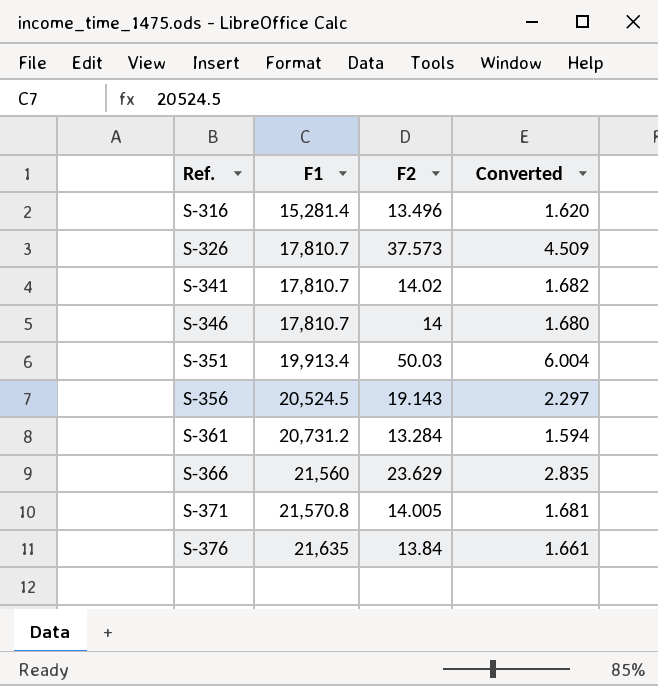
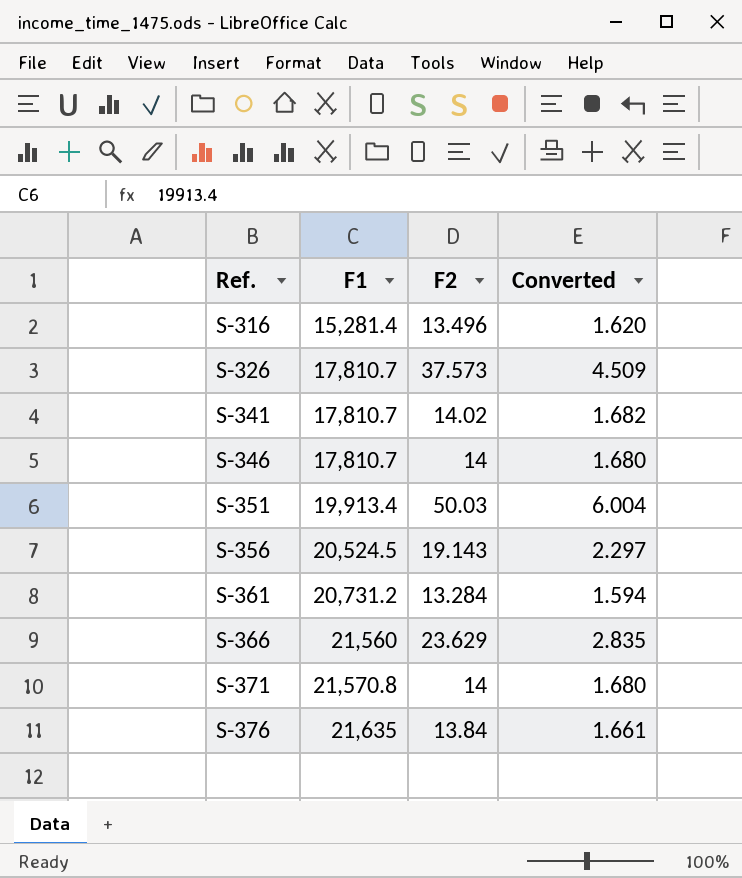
S-371 | F2: 14.005 -> 14
S-371 | Converted: 1.681 -> 1.680

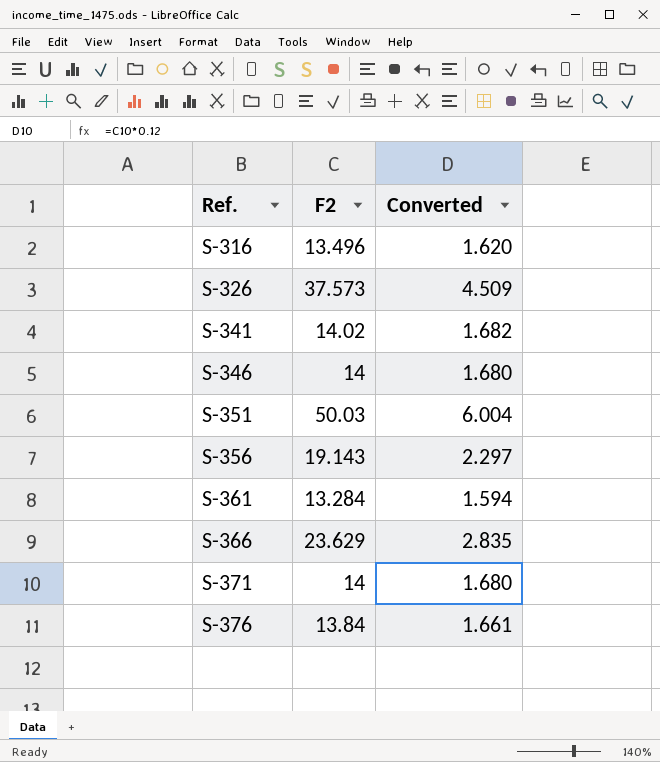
column F1 | position: 2 -> none

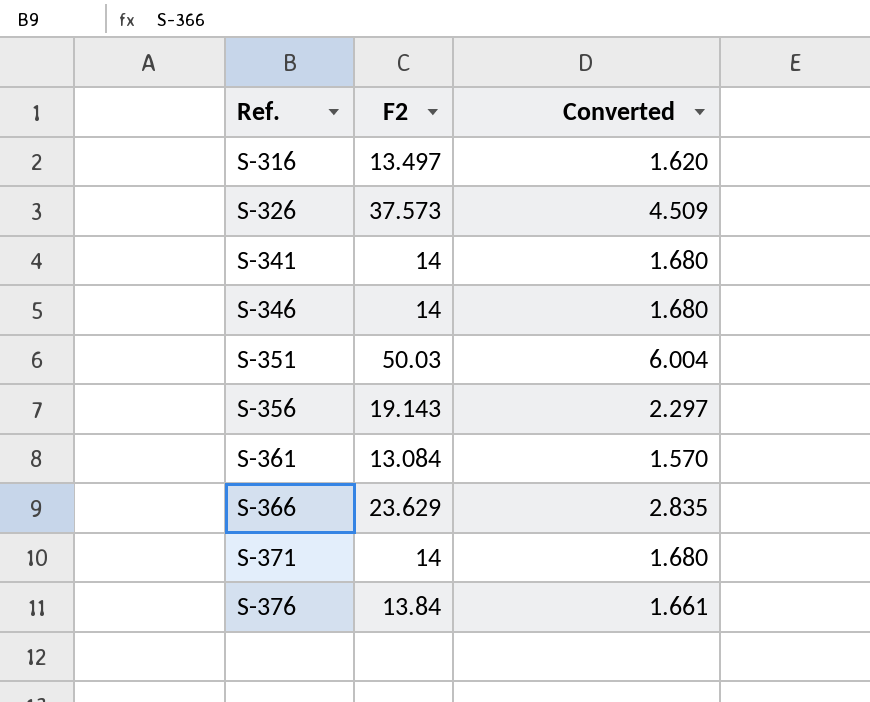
S-316 | F2: 13.496 -> 13.497
S-341 | F2: 14.02 -> 14
S-341 | Converted: 1.682 -> 1.680
S-361 | F2: 13.284 -> 13.084
S-361 | Converted: 1.594 -> 1.570

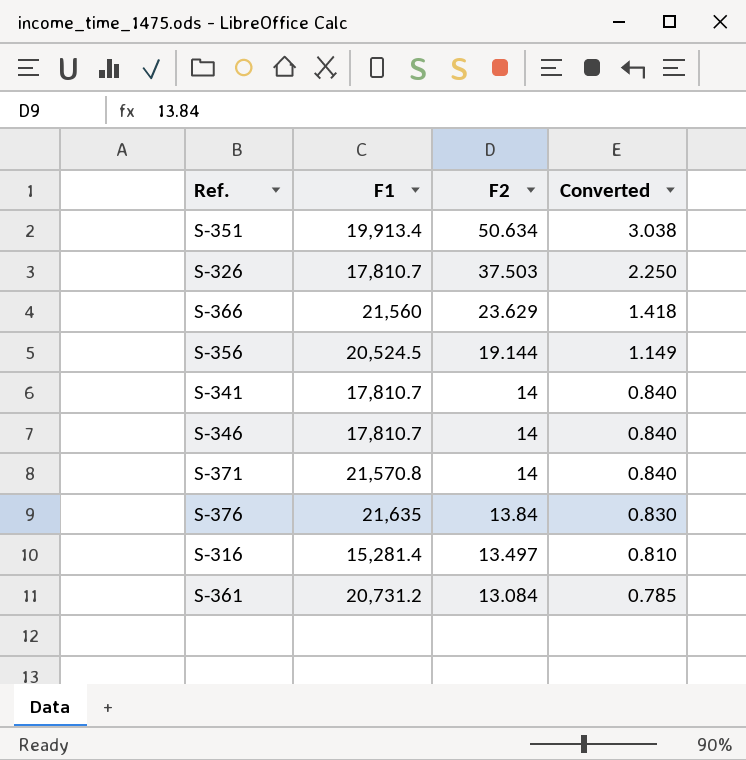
row order: Ref. ascending -> F2 descending
column F1 | position: none -> 2
column Converted | formula: [F2] * 0.12 -> [F2] * 0.06
S-351 | F2: 50.03 -> 50.634
S-326 | F2: 37.573 -> 37.503
S-356 | F2: 19.143 -> 19.144

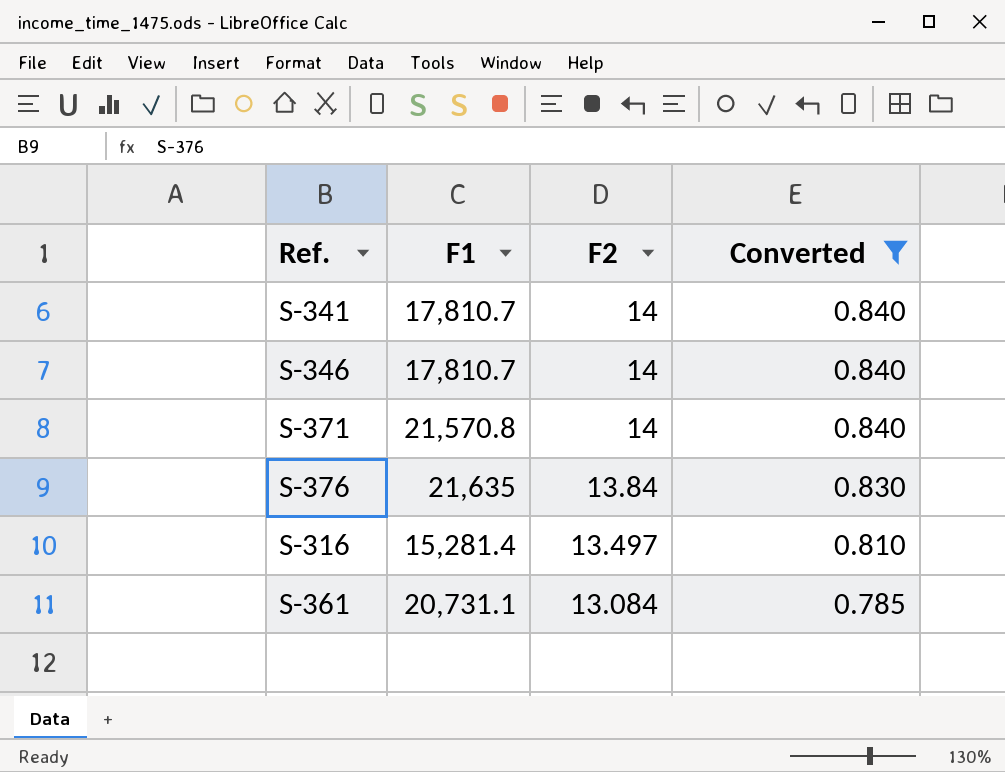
filter: none -> Converted <= 0.840
S-361 | F1: 20,731.2 -> 20,731.1

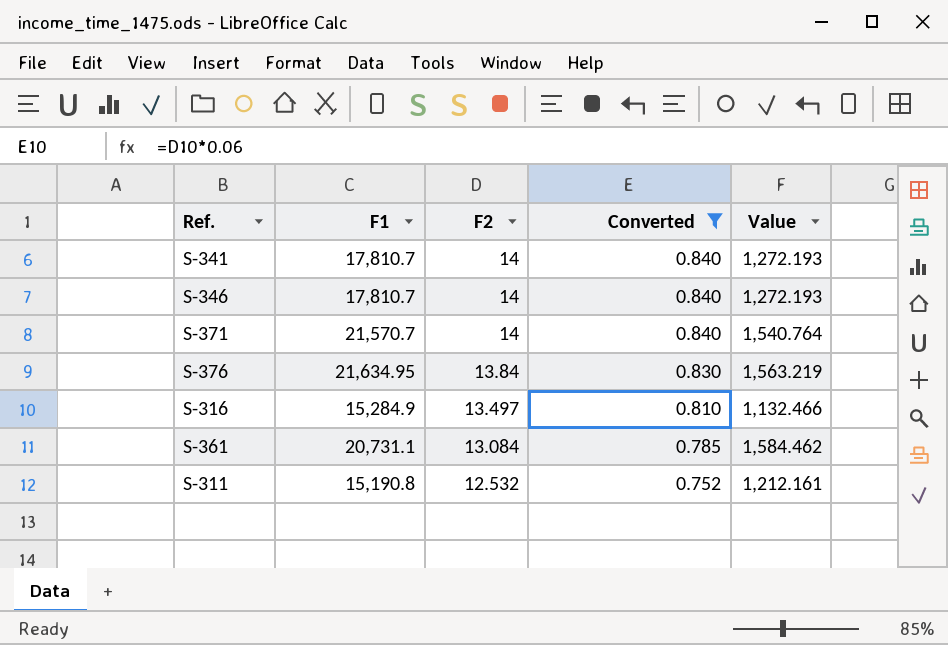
column Value | formula: none -> [F1] / [F2]
S-371 | F1: 21,570.8 -> 21,570.7
S-376 | F1: 21,635 -> 21,634.95
S-316 | F1: 15,281.4 -> 15,284.9
row S-311: none -> 15,190.8 | 12.532 | 0.752 | 1,212.161

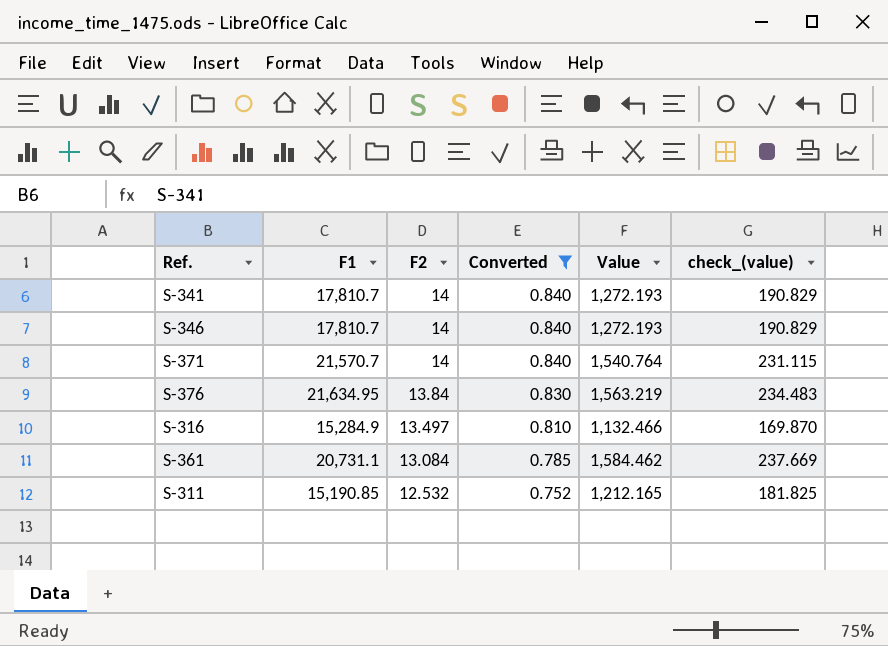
column check_(value) | formula: none -> [Value] * 0.15
S-311 | F1: 15,190.8 -> 15,190.85
S-311 | Value: 1,212.161 -> 1,212.165

